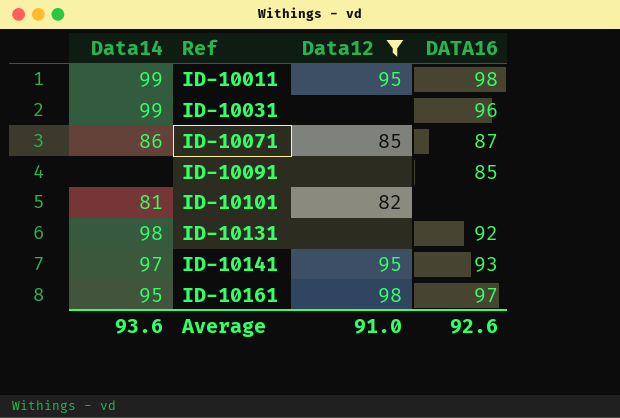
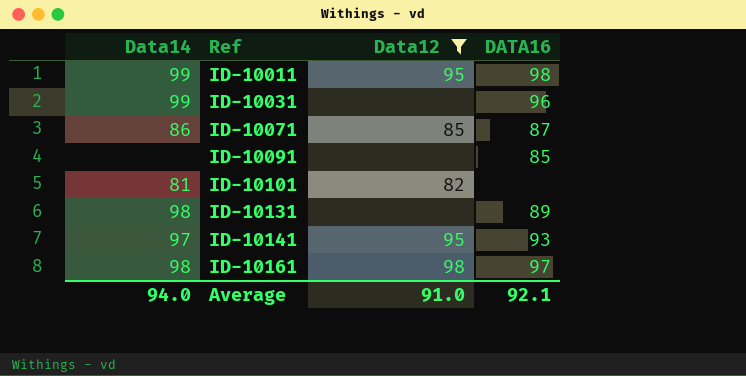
ID-10131 | DATA16: 92 -> 89
ID-10161 | Data14: 95 -> 98
Average | Data14: 93.6 -> 94.0
Average | DATA16: 92.6 -> 92.1

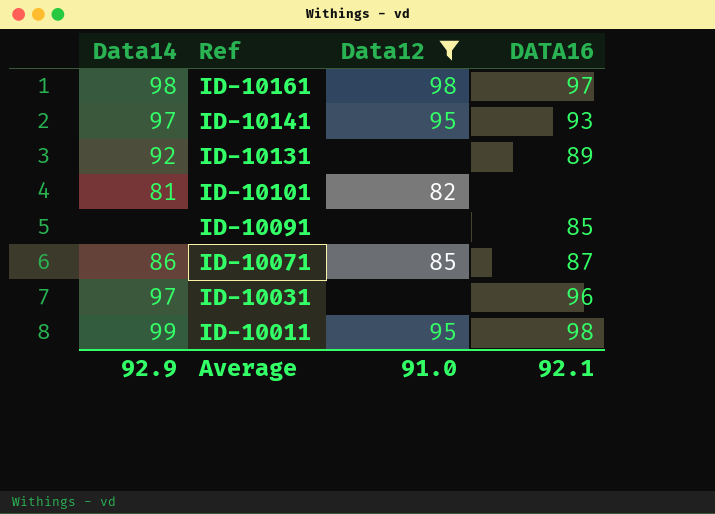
row order: Ref ascending -> Ref descending
ID-10131 | Data14: 98 -> 92
ID-10031 | Data14: 99 -> 97
Average | Data14: 94.0 -> 92.9

